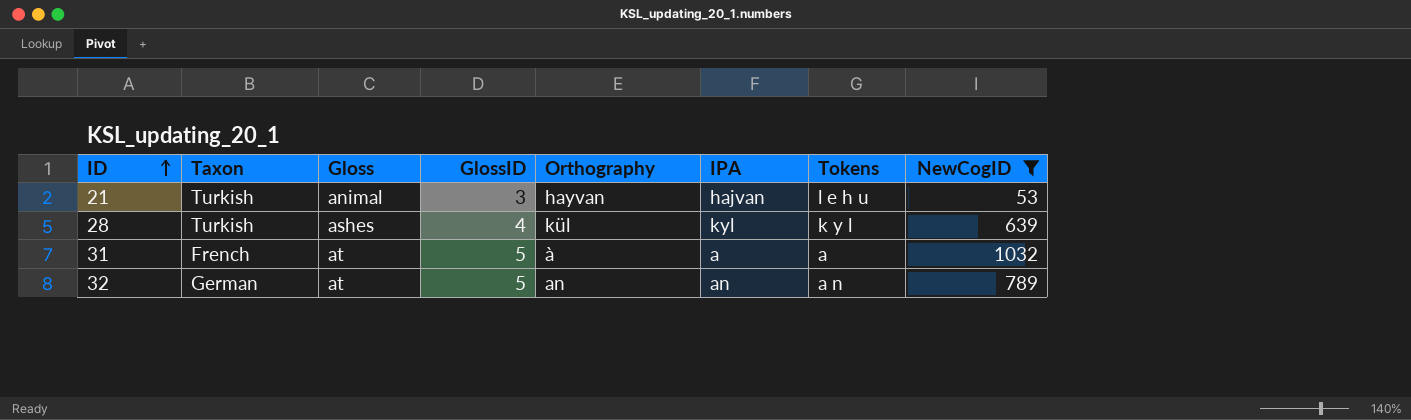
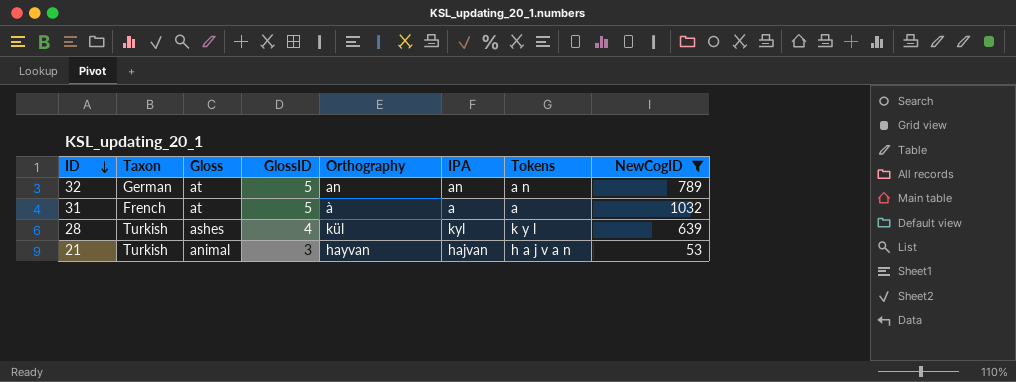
row order: ID ascending -> ID descending
21 | Tokens: l e h u -> h a j v a n

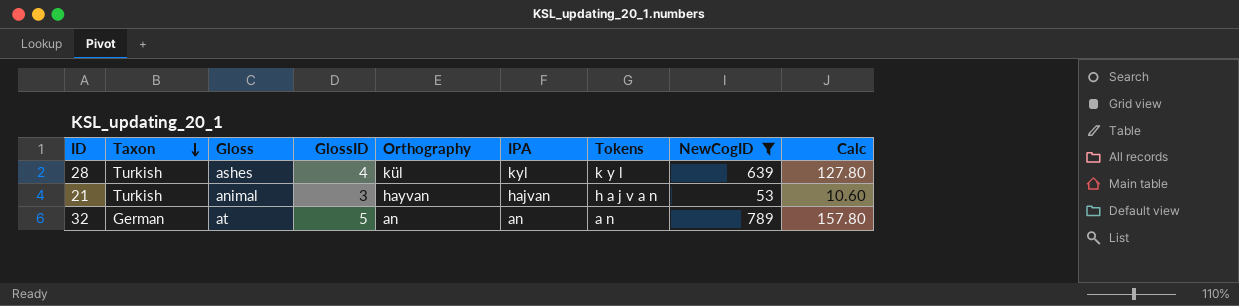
row order: ID descending -> Taxon descending
column Calc | formula: none -> [NewCogID] * 0.2
row 31: French | at | 5 | à | a | a | 1032 -> none

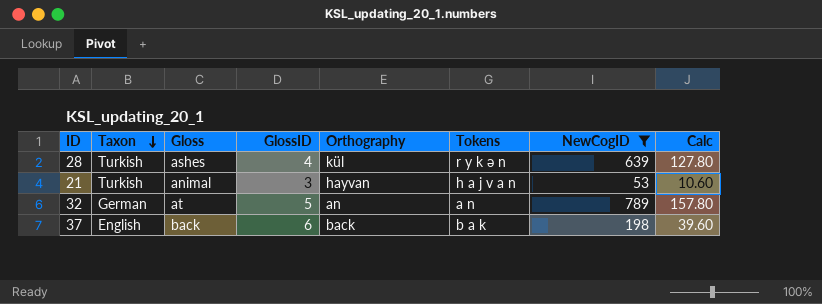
column IPA | position: 6 -> none
28 | Tokens: k y l -> r y k ə n
row 37: none -> English | back | 6 | back | b a k | 198 | 39.60

